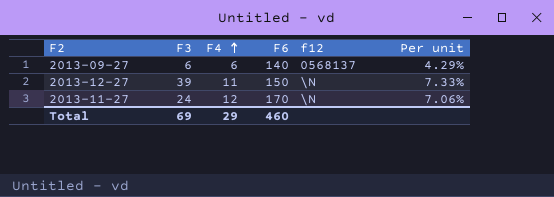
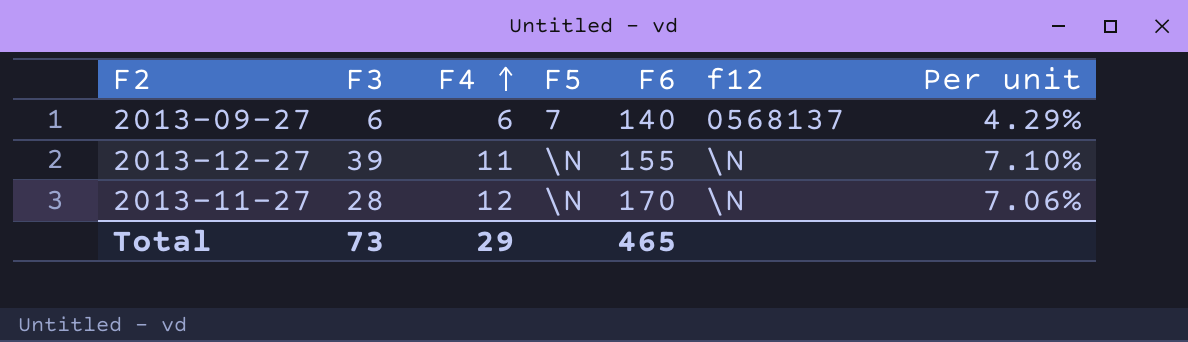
column F5 | position: none -> 4
2013-12-27 | F6: 150 -> 155
2013-12-27 | Per unit: 7.33% -> 7.10%
2013-11-27 | F3: 24 -> 28
Total | F3: 69 -> 73
Total | F6: 460 -> 465

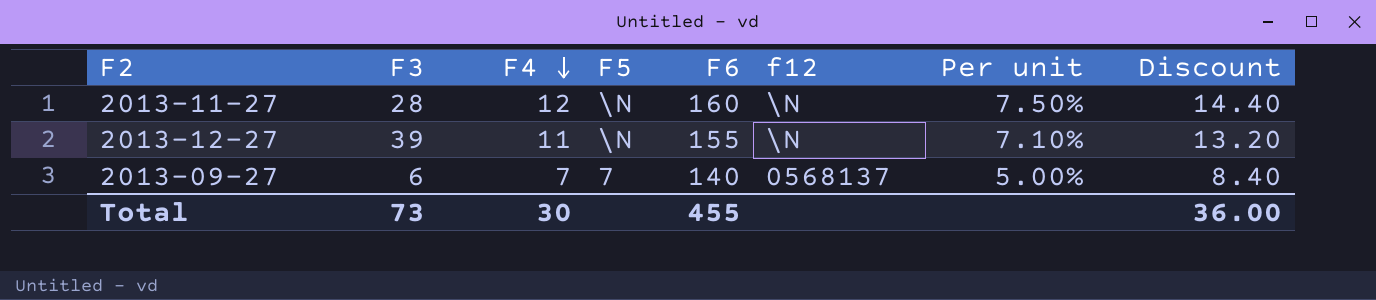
row order: F4 ascending -> F4 descending
column Discount | formula: none -> [F4] * 1.2
2013-11-27 | F6: 170 -> 160
2013-11-27 | Per unit: 7.06% -> 7.50%
2013-09-27 | F4: 6 -> 7
2013-09-27 | Per unit: 4.29% -> 5.00%
Total | F4: 29 -> 30
Total | F6: 465 -> 455

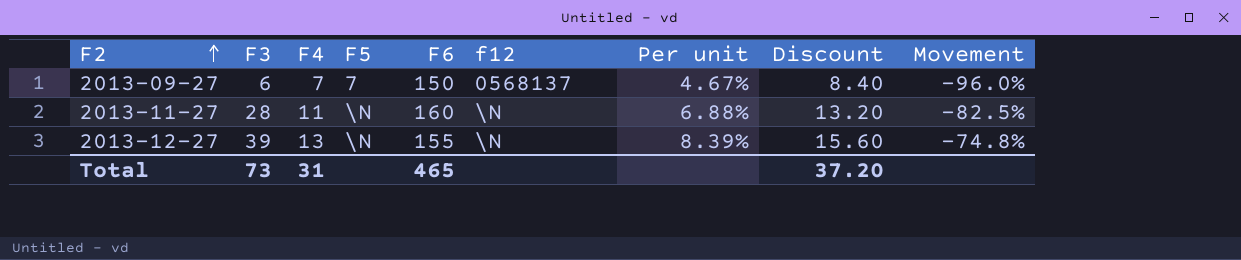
row order: F4 descending -> F2 ascending
column Movement | formula: none -> ([F3] - [F6]) / [F6]
2013-09-27 | F6: 140 -> 150
2013-09-27 | Per unit: 5.00% -> 4.67%
2013-11-27 | F4: 12 -> 11
2013-11-27 | Per unit: 7.50% -> 6.88%
2013-11-27 | Discount: 14.40 -> 13.20
2013-12-27 | F4: 11 -> 13
2013-12-27 | Per unit: 7.10% -> 8.39%
2013-12-27 | Discount: 13.20 -> 15.60
Total | F4: 30 -> 31
Total | F6: 455 -> 465
Total | Discount: 36.00 -> 37.20

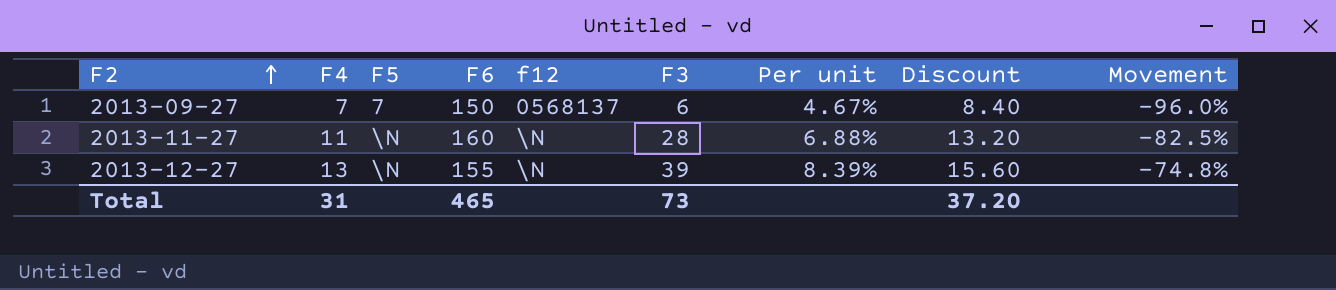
column F3 | position: 2 -> 6

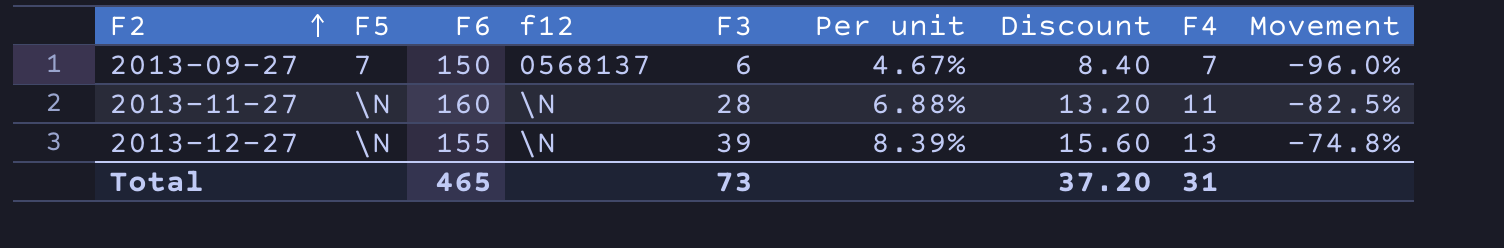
column F4 | position: 2 -> 8

